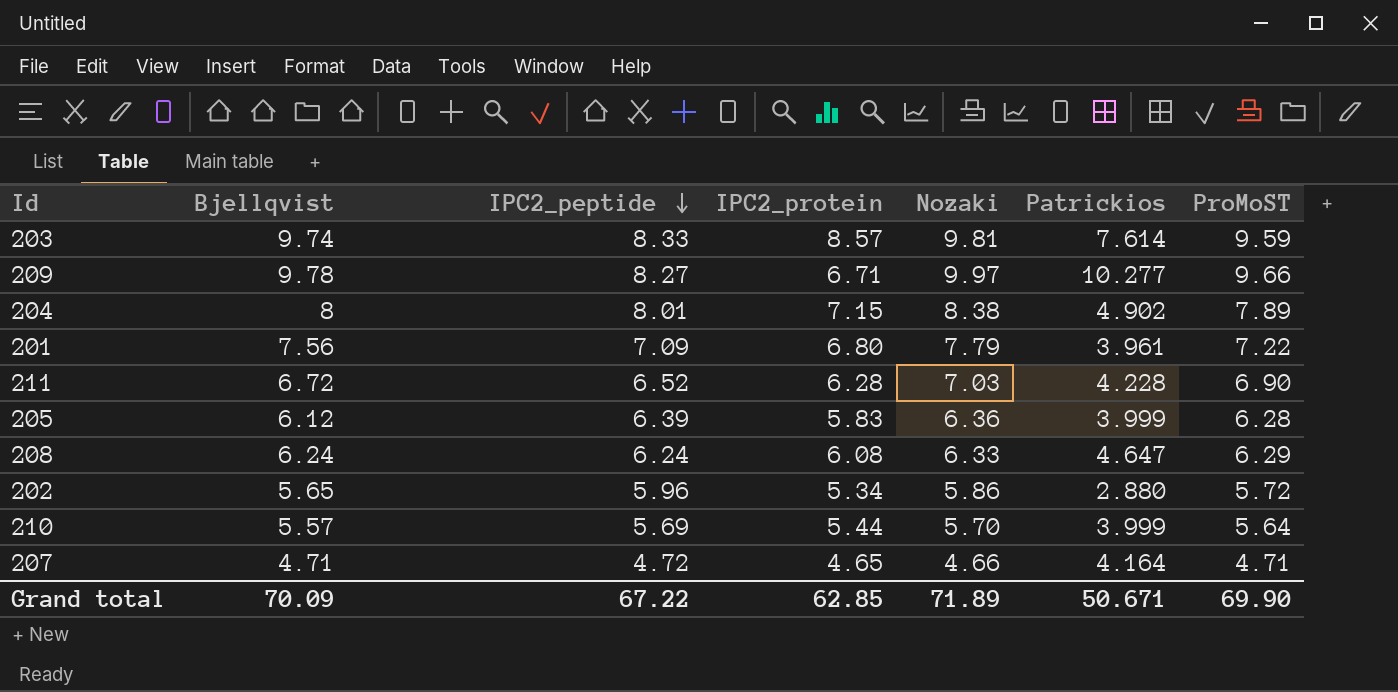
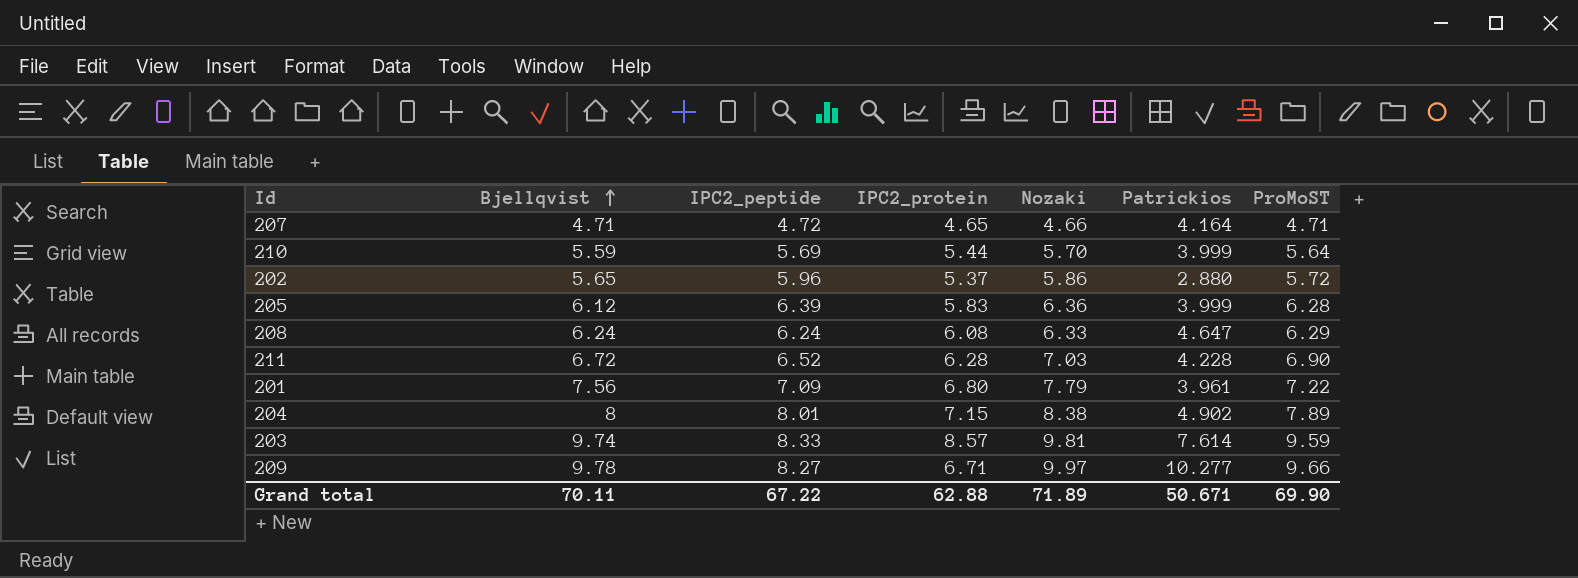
row order: IPC2_peptide descending -> Bjellqvist ascending
210 | Bjellqvist: 5.57 -> 5.59
202 | IPC2_protein: 5.34 -> 5.37
Grand total | Bjellqvist: 70.09 -> 70.11
Grand total | IPC2_protein: 62.85 -> 62.88

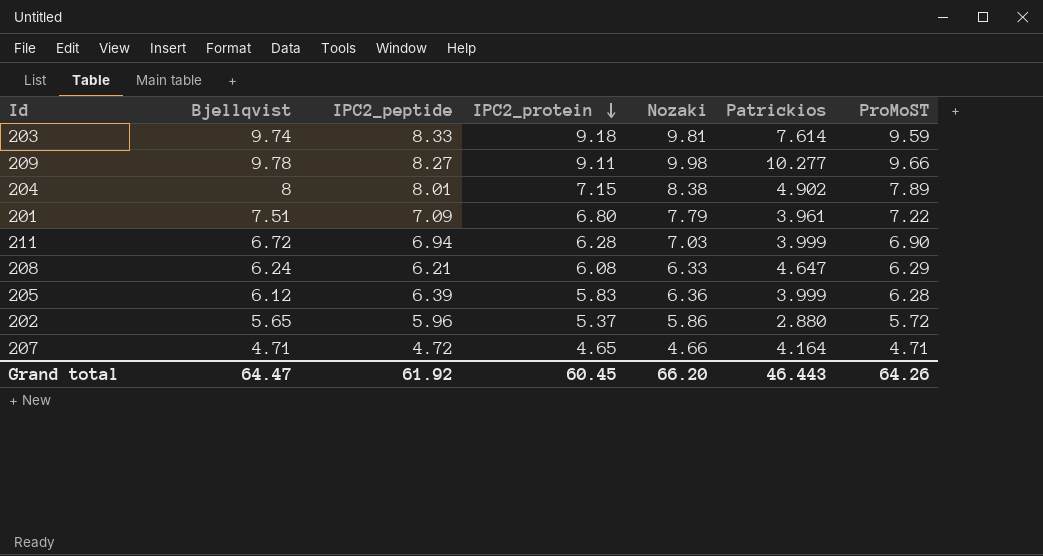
row order: Bjellqvist ascending -> IPC2_protein descending
row 210: 5.59 | 5.69 | 5.44 | 5.70 | 3.999 | 5.64 -> none
203 | IPC2_protein: 8.57 -> 9.18
209 | IPC2_protein: 6.71 -> 9.11
209 | Nozaki: 9.97 -> 9.98
201 | Bjellqvist: 7.56 -> 7.51
211 | IPC2_peptide: 6.52 -> 6.94
211 | Patrickios: 4.228 -> 3.999
208 | IPC2_peptide: 6.24 -> 6.21
Grand total | Bjellqvist: 70.11 -> 64.47
Grand total | IPC2_peptide: 67.22 -> 61.92
Grand total | IPC2_protein: 62.88 -> 60.45
Grand total | Nozaki: 71.89 -> 66.20
Grand total | Patrickios: 50.671 -> 46.443
Grand total | ProMoST: 69.90 -> 64.26

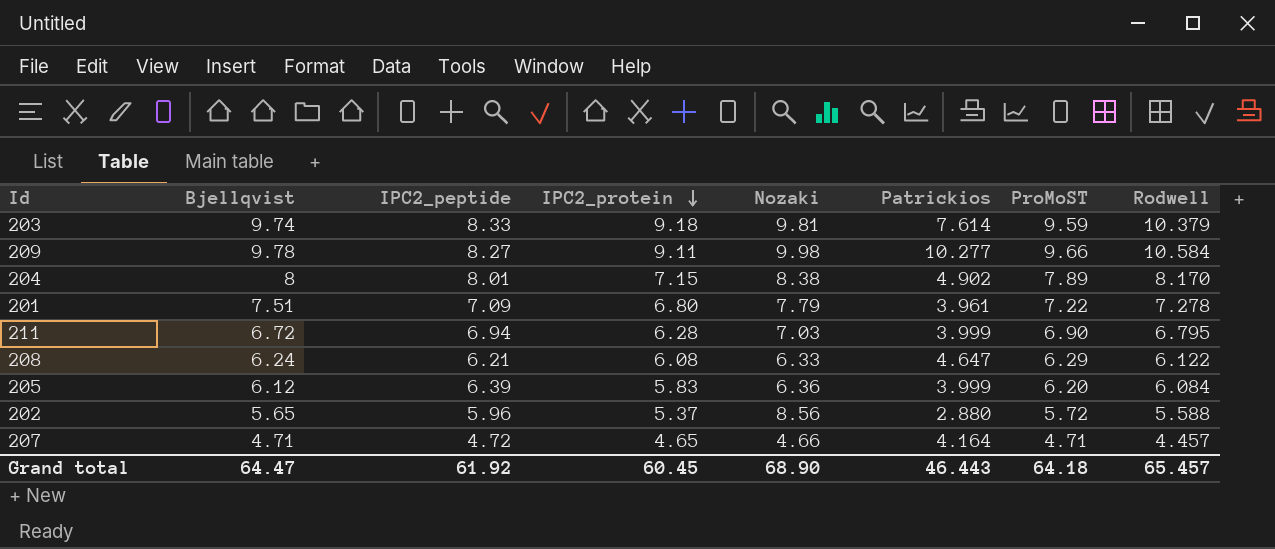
column Rodwell | position: none -> 8
205 | ProMoST: 6.28 -> 6.20
202 | Nozaki: 5.86 -> 8.56
Grand total | Nozaki: 66.20 -> 68.90
Grand total | ProMoST: 64.26 -> 64.18

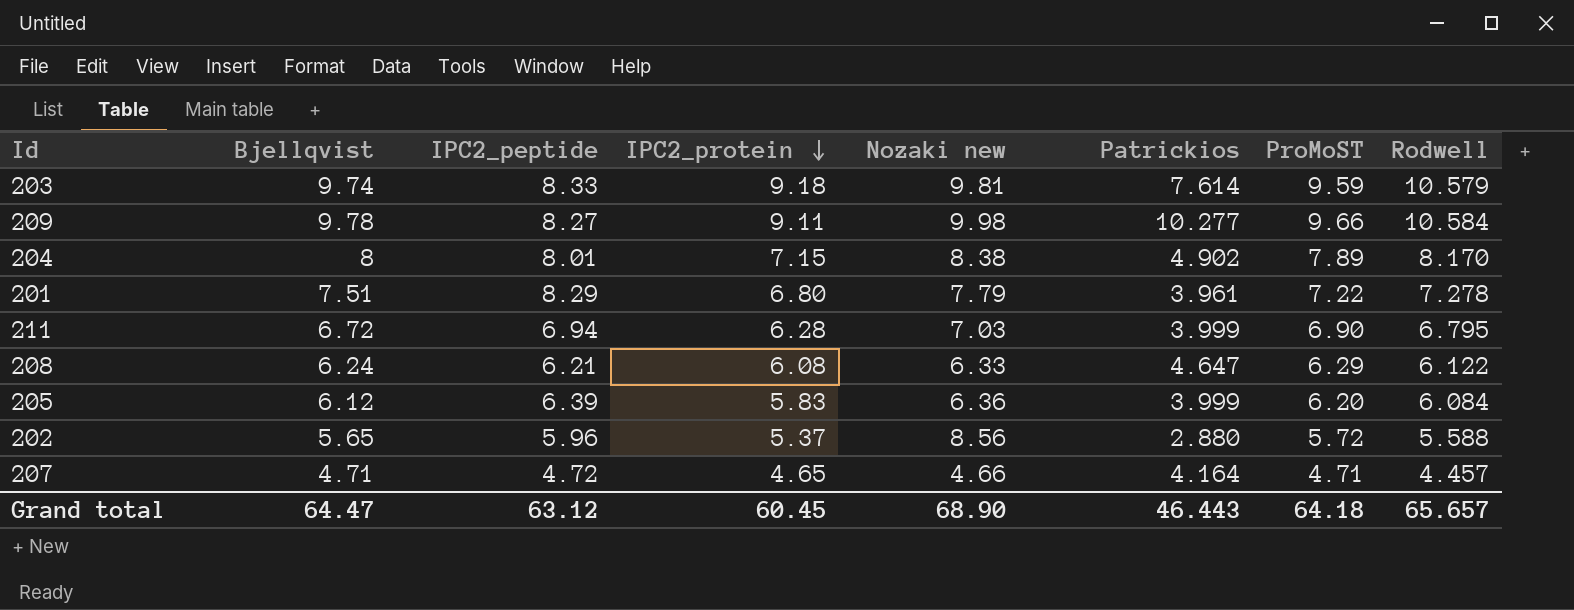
column name: Nozaki -> Nozaki new
203 | Rodwell: 10.379 -> 10.579
201 | IPC2_peptide: 7.09 -> 8.29
Grand total | IPC2_peptide: 61.92 -> 63.12
Grand total | Rodwell: 65.457 -> 65.657

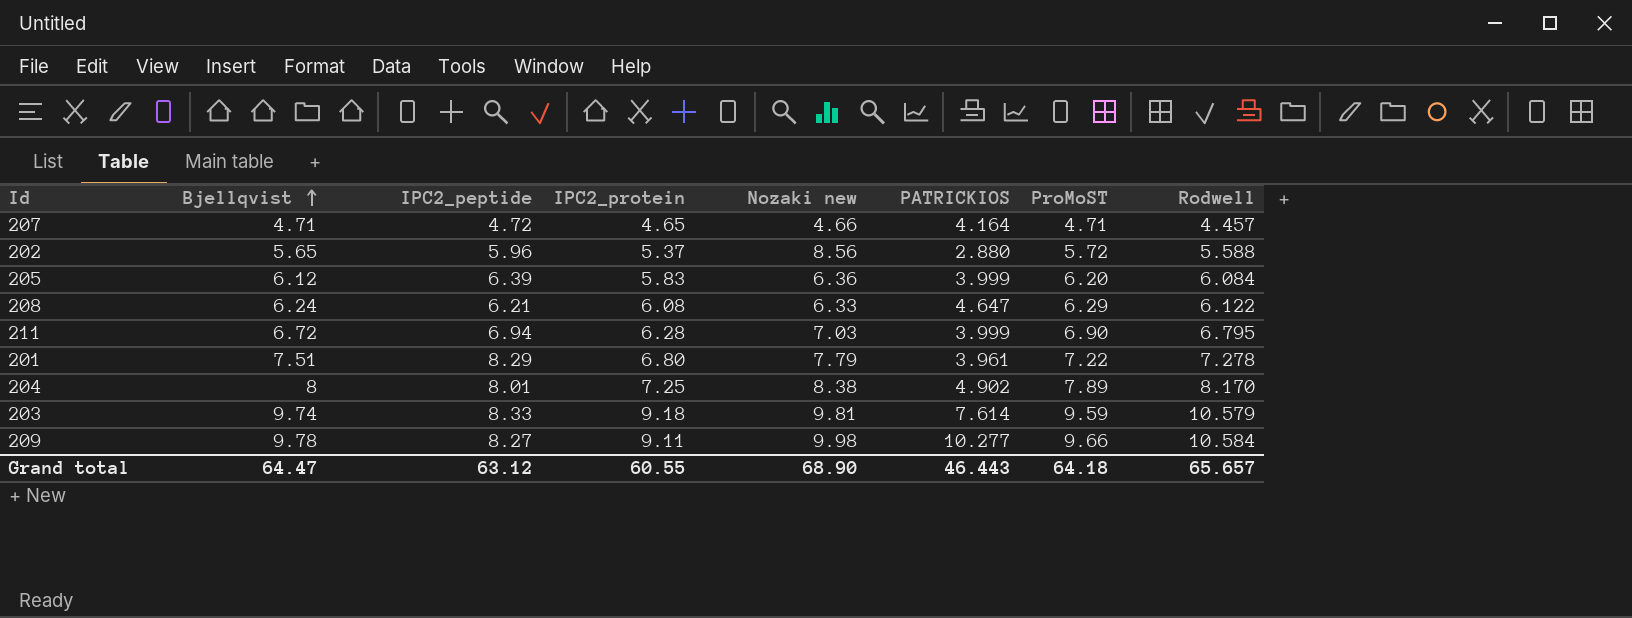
row order: IPC2_protein descending -> Bjellqvist ascending
column name: Patrickios -> PATRICKIOS
204 | IPC2_protein: 7.15 -> 7.25
Grand total | IPC2_protein: 60.45 -> 60.55

